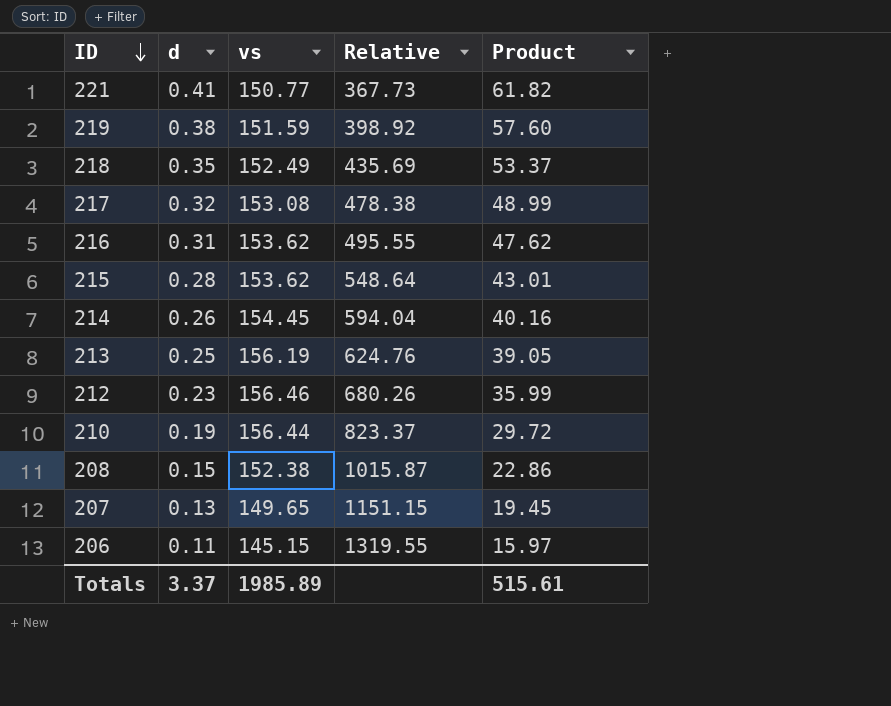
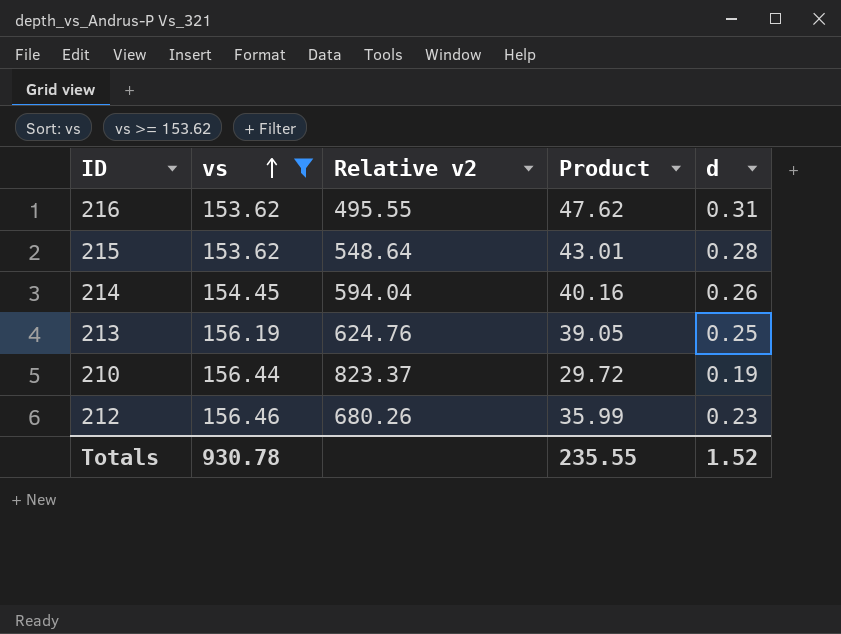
filter: none -> vs >= 153.62
row order: ID descending -> vs ascending
column name: Relative -> Relative v2
column d | position: 2 -> 5
Totals | vs: 1985.89 -> 930.78
Totals | Product: 515.61 -> 235.55
Totals | d: 3.37 -> 1.52

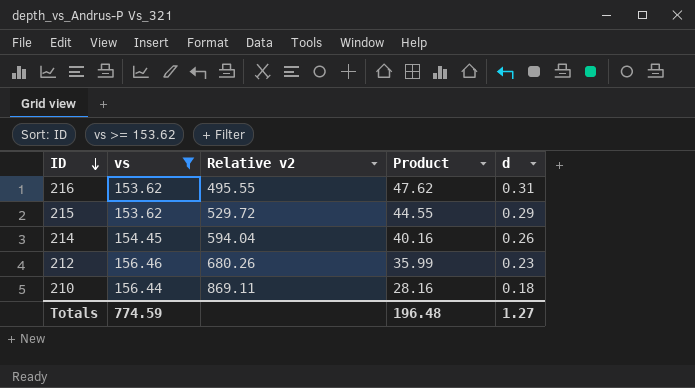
row order: vs ascending -> ID descending
row 213: 156.19 | 624.76 | 39.05 | 0.25 -> none
215 | Relative v2: 548.64 -> 529.72
215 | Product: 43.01 -> 44.55
215 | d: 0.28 -> 0.29
210 | Relative v2: 823.37 -> 869.11
210 | Product: 29.72 -> 28.16
210 | d: 0.19 -> 0.18
Totals | vs: 930.78 -> 774.59
Totals | Product: 235.55 -> 196.48
Totals | d: 1.52 -> 1.27

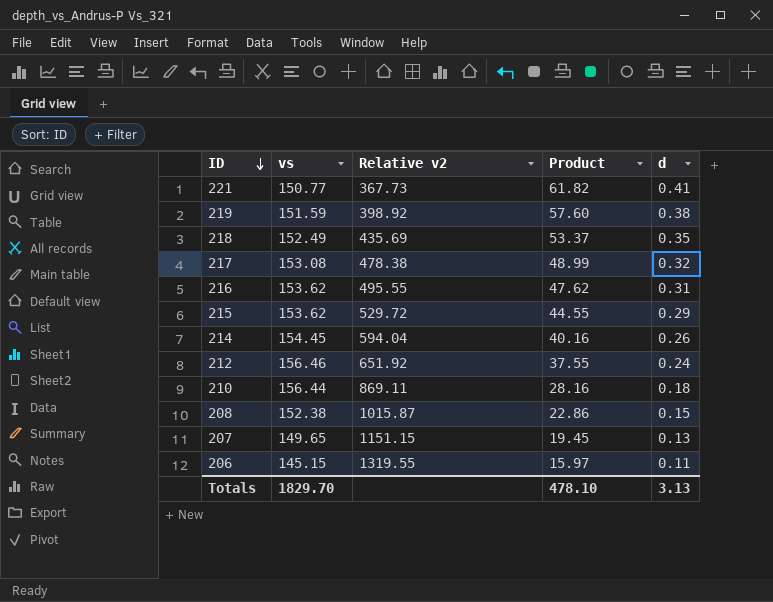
filter: vs >= 153.62 -> none
212 | Relative v2: 680.26 -> 651.92
212 | Product: 35.99 -> 37.55
212 | d: 0.23 -> 0.24
Totals | vs: 774.59 -> 1829.70
Totals | Product: 196.48 -> 478.10
Totals | d: 1.27 -> 3.13

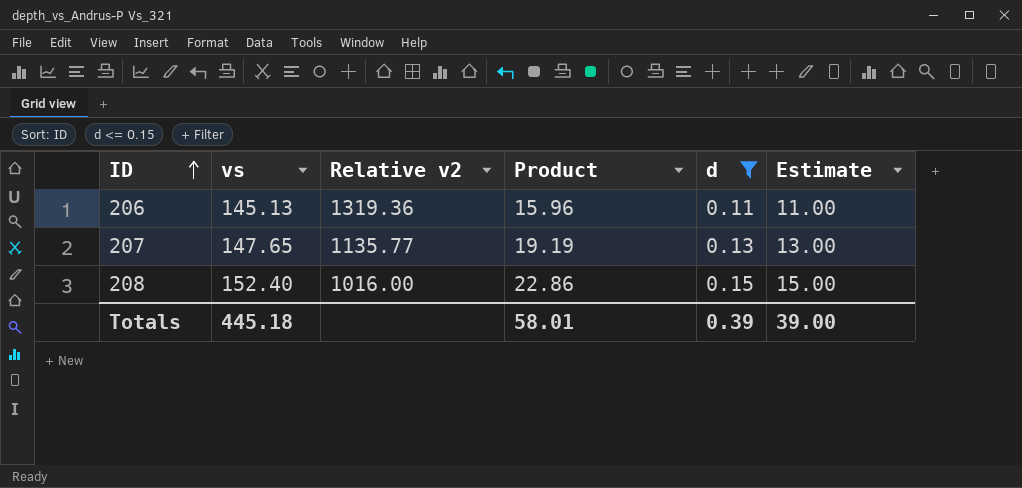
filter: none -> d <= 0.15
row order: ID descending -> ID ascending
column Estimate | formula: none -> [d] * 100
206 | vs: 145.15 -> 145.13
206 | Relative v2: 1319.55 -> 1319.36
206 | Product: 15.97 -> 15.96
207 | vs: 149.65 -> 147.65
207 | Relative v2: 1151.15 -> 1135.77
207 | Product: 19.45 -> 19.19
208 | vs: 152.38 -> 152.40
208 | Relative v2: 1015.87 -> 1016.00
Totals | vs: 1829.70 -> 445.18
Totals | Product: 478.10 -> 58.01
Totals | d: 3.13 -> 0.39

